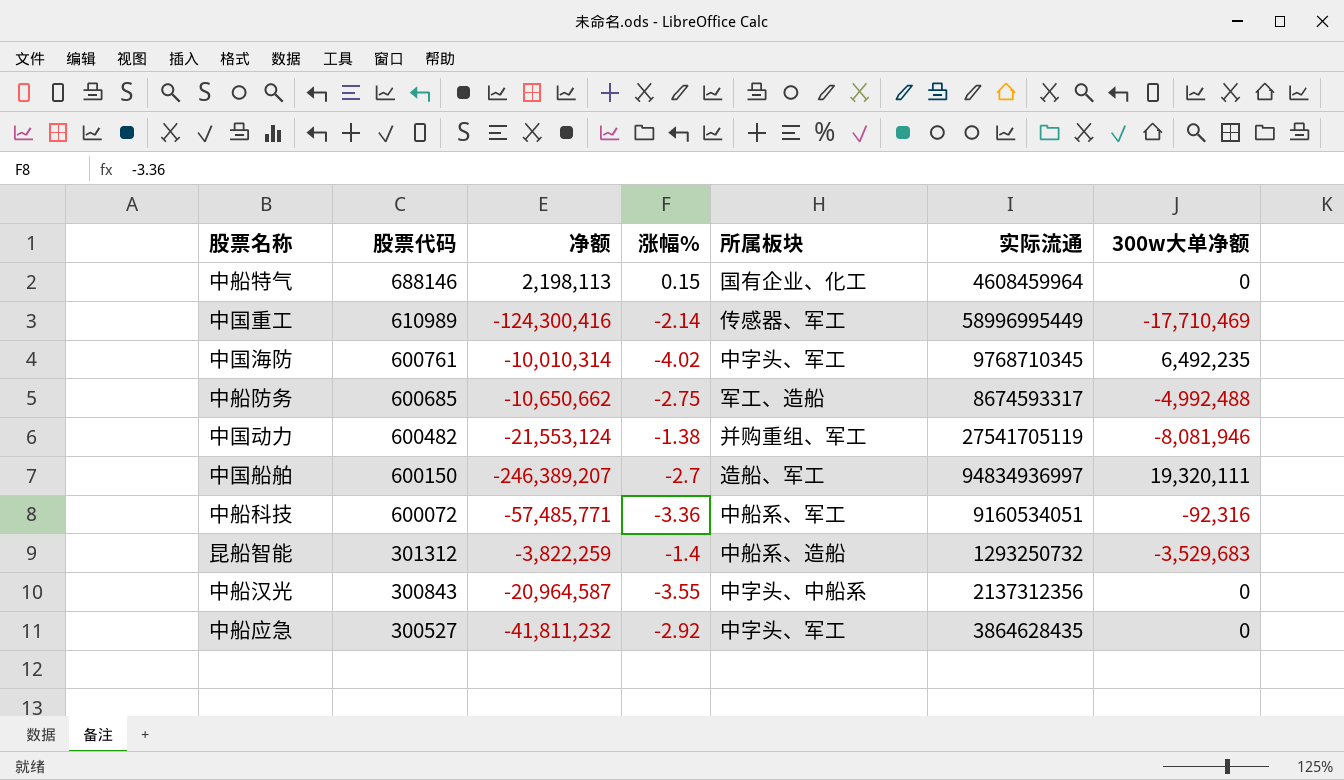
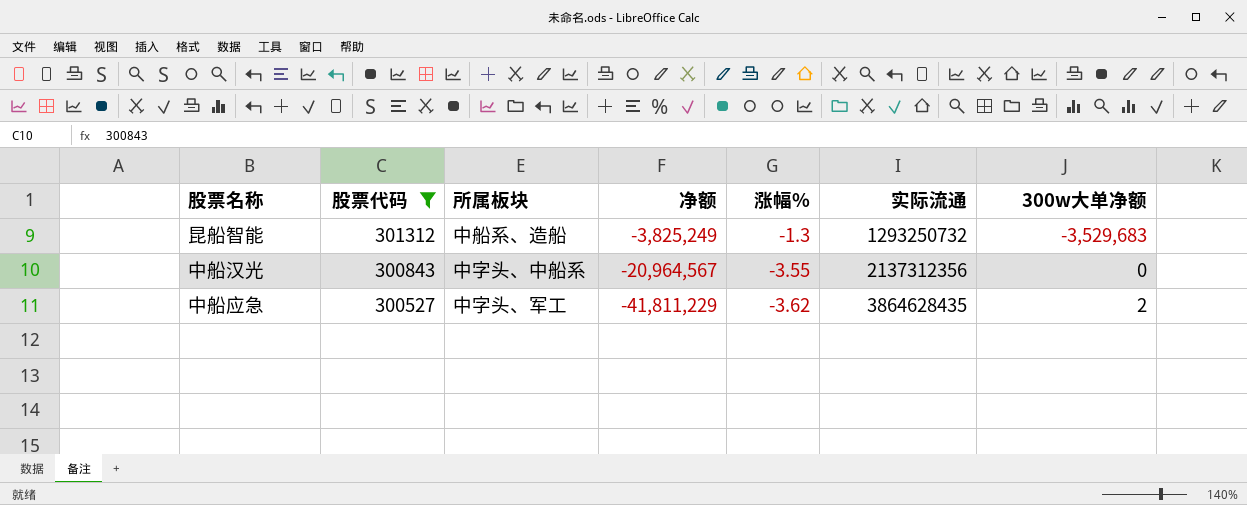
filter: none -> 股票代码 <= 301312
column 所属板块 | position: 5 -> 3
昆船智能 | 净额: -3,822,259 -> -3,825,249
昆船智能 | 涨幅%: -1.4 -> -1.3
中船汉光 | 净额: -20,964,587 -> -20,964,567
中船应急 | 净额: -41,811,232 -> -41,811,229
中船应急 | 涨幅%: -2.92 -> -3.62
中船应急 | 300w大单净额: 0 -> 2

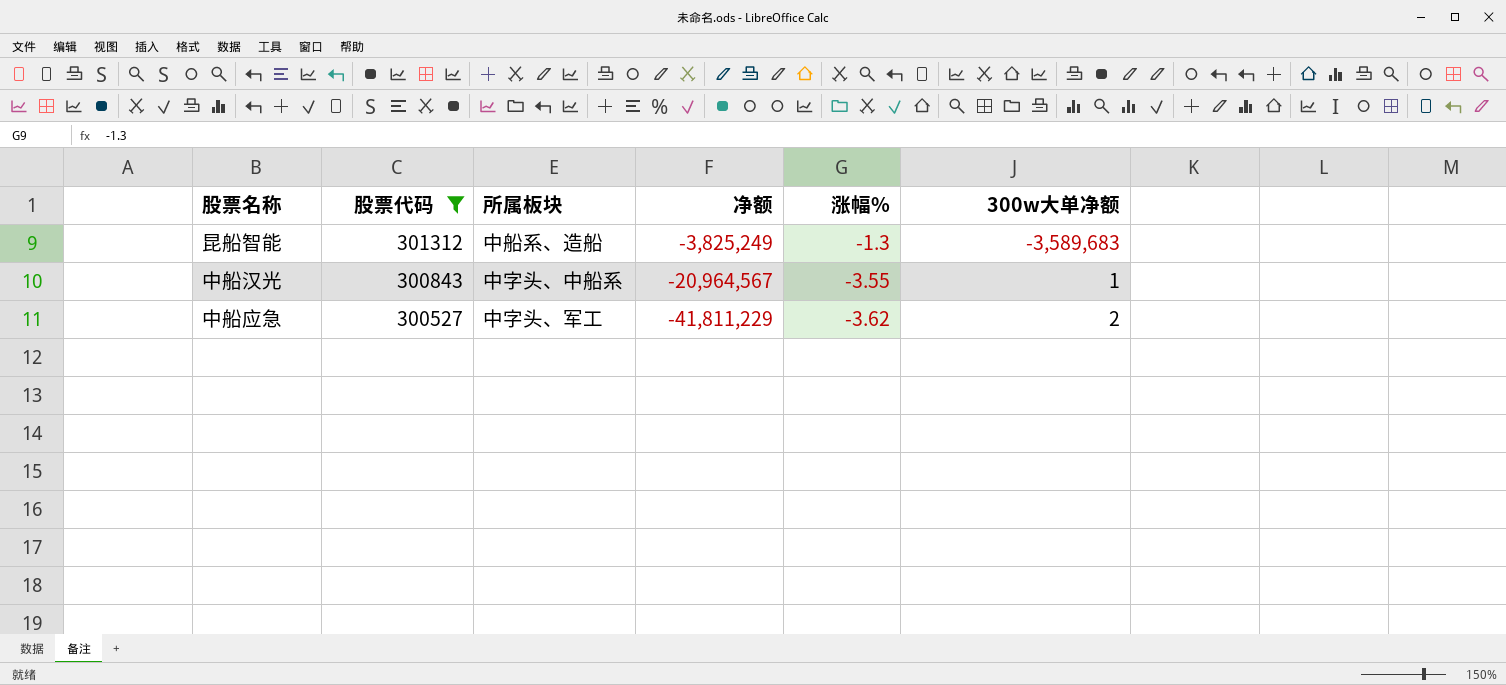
column 实际流通 | position: 6 -> none
昆船智能 | 300w大单净额: -3,529,683 -> -3,589,683
中船汉光 | 300w大单净额: 0 -> 1

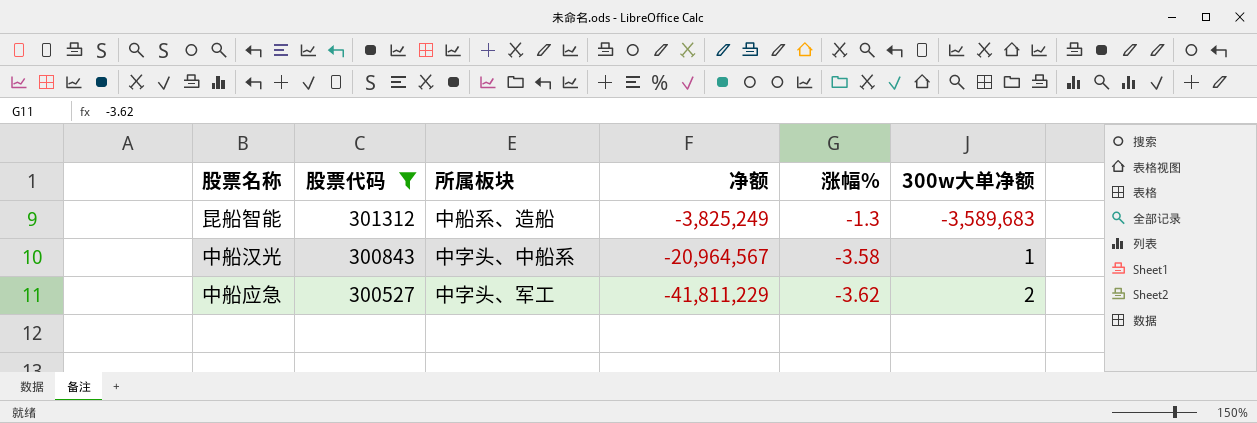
中船汉光 | 涨幅%: -3.55 -> -3.58

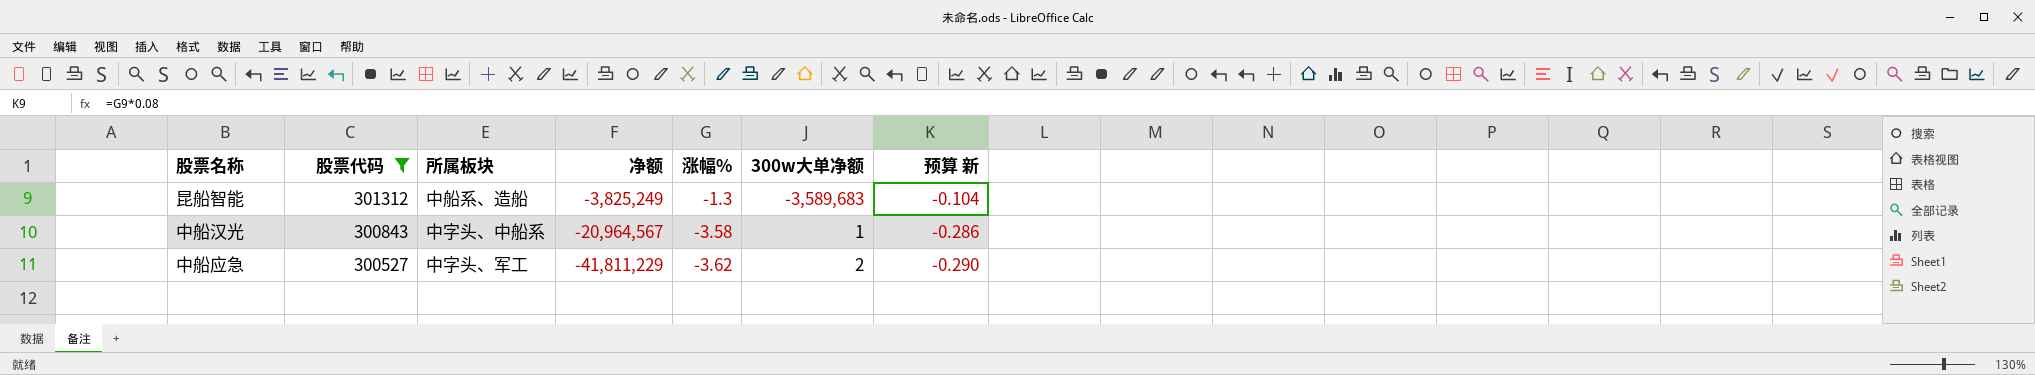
column 预算 新 | formula: none -> [涨幅%] * 0.08

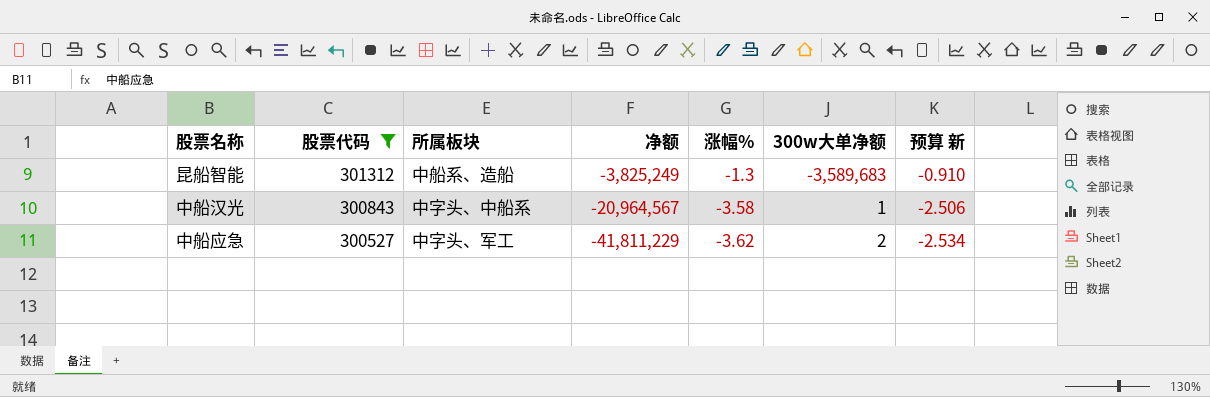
column 预算 新 | formula: [涨幅%] * 0.08 -> [涨幅%] * 0.7

